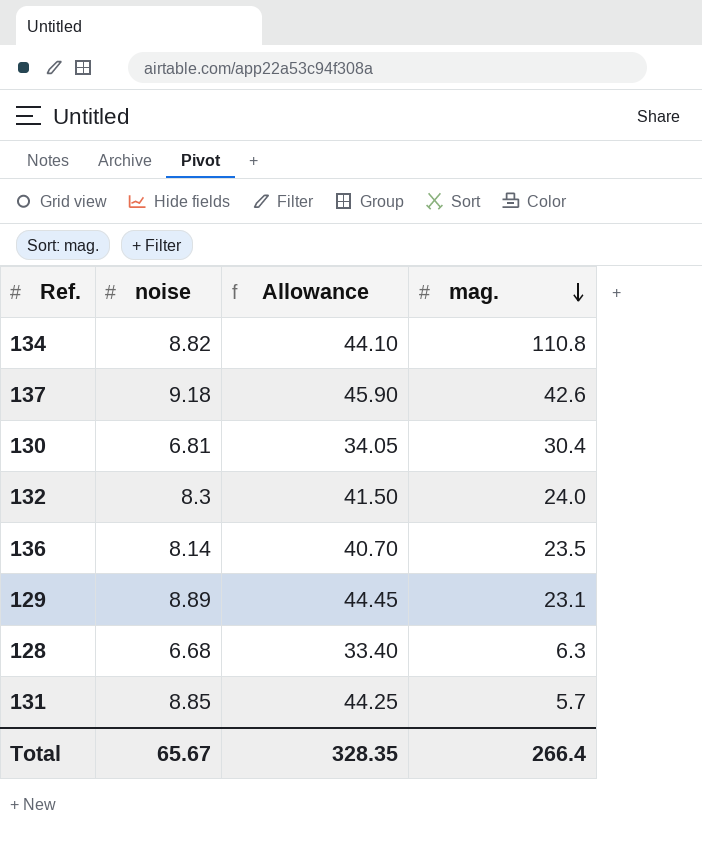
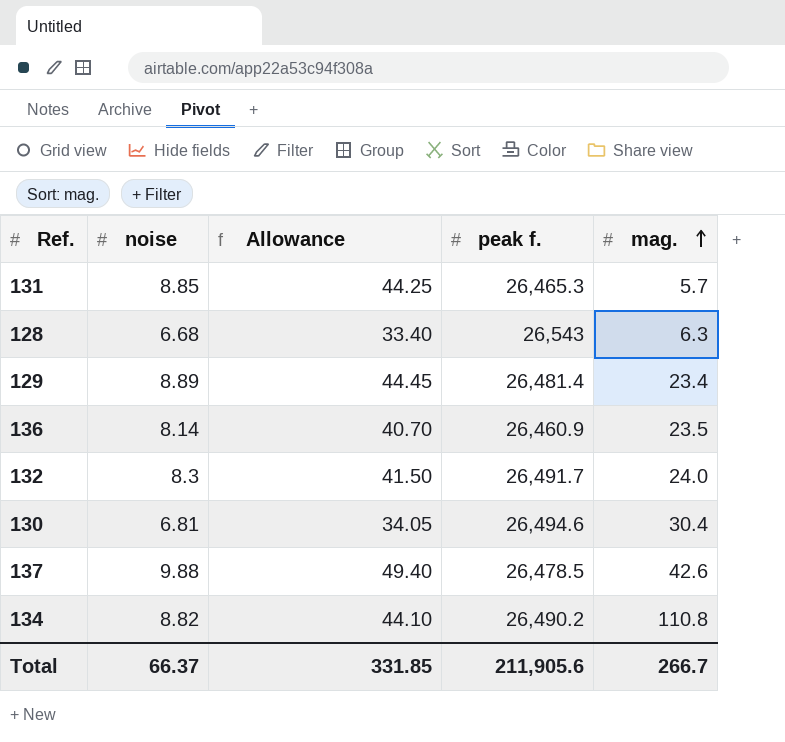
row order: mag. descending -> mag. ascending
column peak f. | position: none -> 4
129 | mag.: 23.1 -> 23.4
137 | noise: 9.18 -> 9.88
137 | Allowance: 45.90 -> 49.40
Total | noise: 65.67 -> 66.37
Total | Allowance: 328.35 -> 331.85
Total | mag.: 266.4 -> 266.7

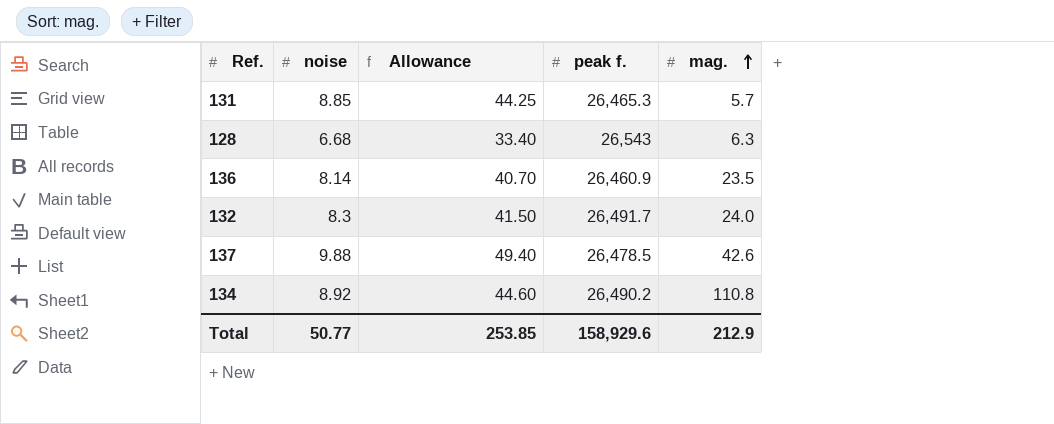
row 129: 8.89 | 44.45 | 26,481.4 | 23.4 -> none
row 130: 6.81 | 34.05 | 26,494.6 | 30.4 -> none
134 | noise: 8.82 -> 8.92
134 | Allowance: 44.10 -> 44.60
Total | noise: 66.37 -> 50.77
Total | Allowance: 331.85 -> 253.85
Total | peak f.: 211,905.6 -> 158,929.6
Total | mag.: 266.7 -> 212.9

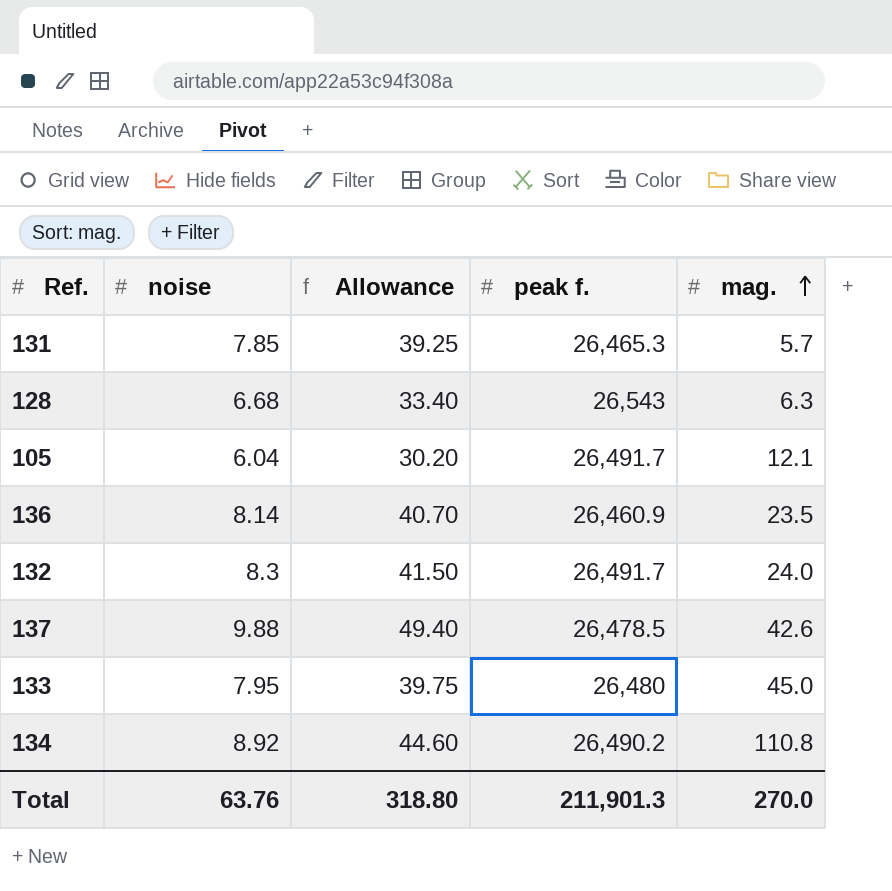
131 | noise: 8.85 -> 7.85
131 | Allowance: 44.25 -> 39.25
row 105: none -> 6.04 | 30.20 | 26,491.7 | 12.1
row 133: none -> 7.95 | 39.75 | 26,480 | 45.0
Total | noise: 50.77 -> 63.76
Total | Allowance: 253.85 -> 318.80
Total | peak f.: 158,929.6 -> 211,901.3
Total | mag.: 212.9 -> 270.0

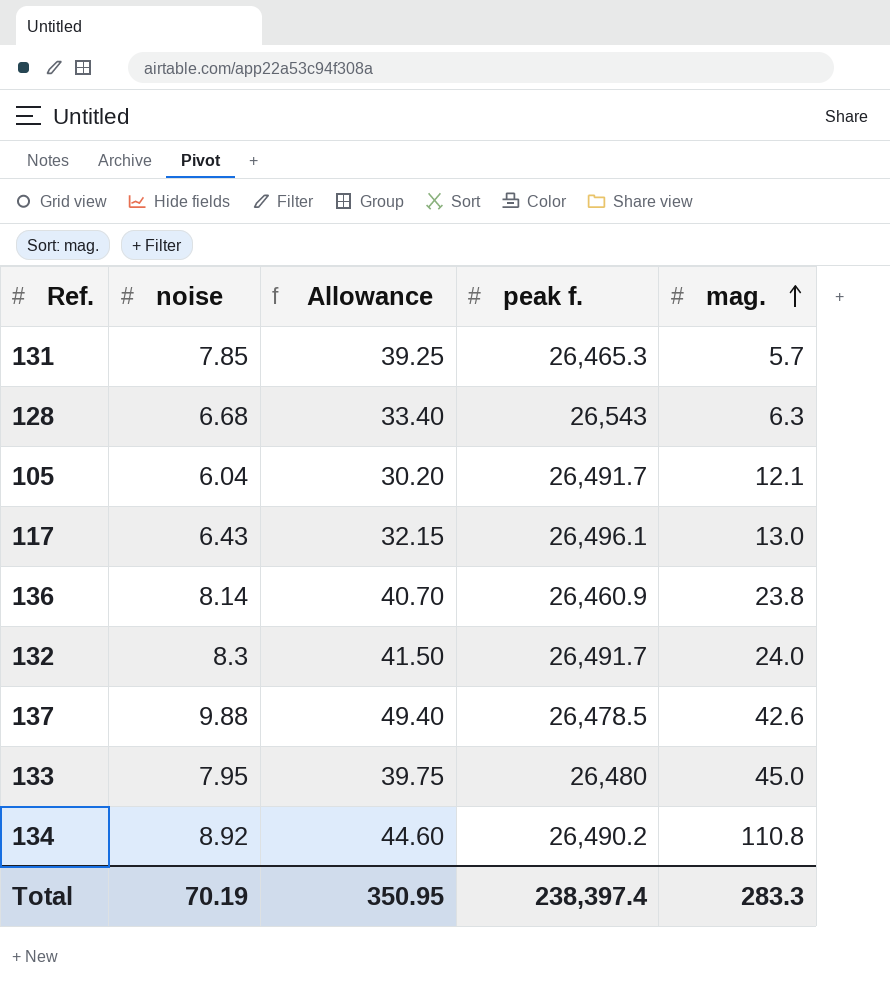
row 117: none -> 6.43 | 32.15 | 26,496.1 | 13.0
136 | mag.: 23.5 -> 23.8
Total | noise: 63.76 -> 70.19
Total | Allowance: 318.80 -> 350.95
Total | peak f.: 211,901.3 -> 238,397.4
Total | mag.: 270.0 -> 283.3

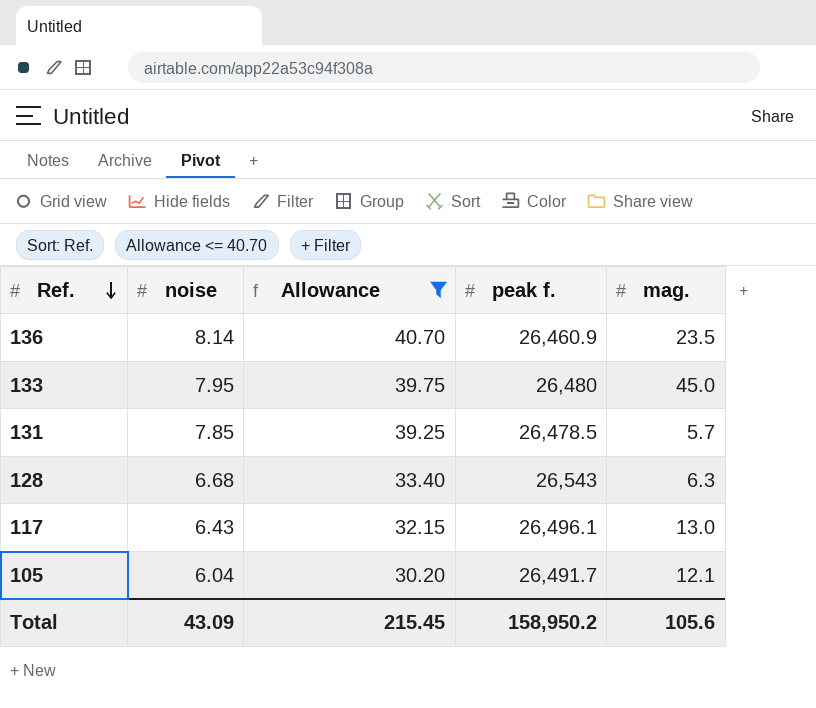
filter: none -> Allowance <= 40.70
row order: mag. ascending -> Ref. descending
136 | mag.: 23.8 -> 23.5
131 | peak f.: 26,465.3 -> 26,478.5
Total | noise: 70.19 -> 43.09
Total | Allowance: 350.95 -> 215.45
Total | peak f.: 238,397.4 -> 158,950.2
Total | mag.: 283.3 -> 105.6

